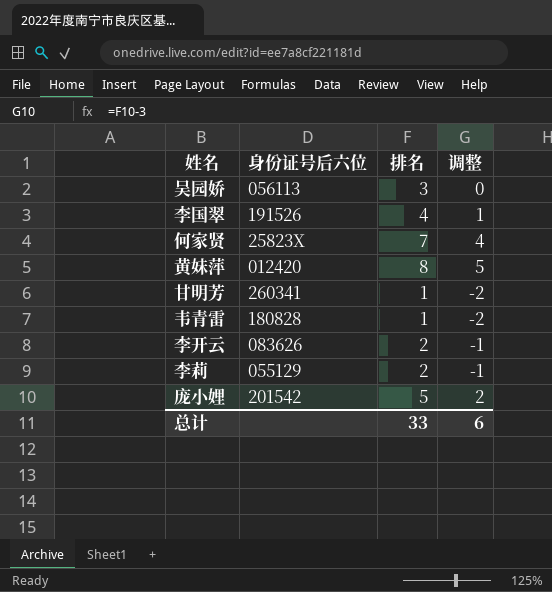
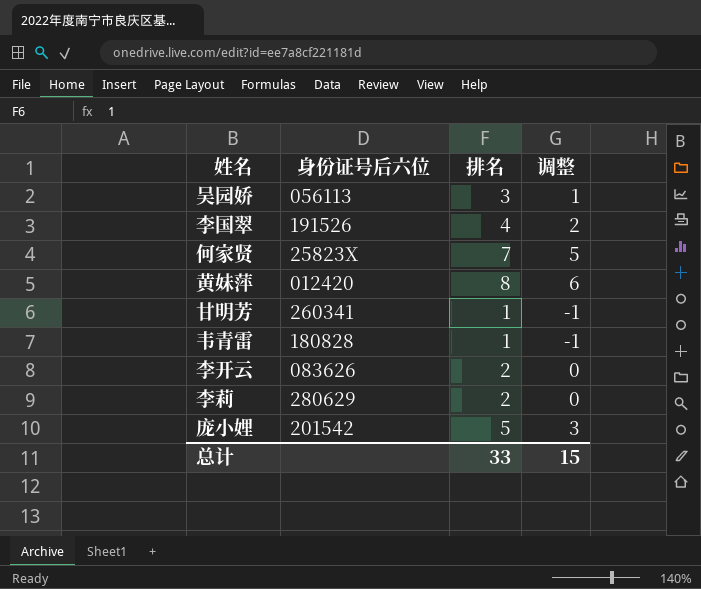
column 调整 | formula: [排名] - 3 -> [排名] - 2
李莉 | 身份证号后六位: 055129 -> 280629
总计 | 调整: 6 -> 15

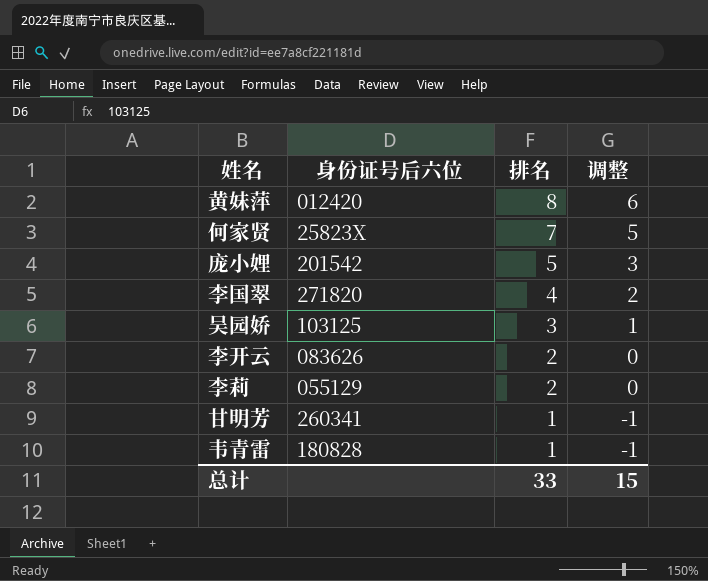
row order: none -> 排名 descending
李国翠 | 身份证号后六位: 191526 -> 271820
吴园娇 | 身份证号后六位: 056113 -> 103125
李莉 | 身份证号后六位: 280629 -> 055129

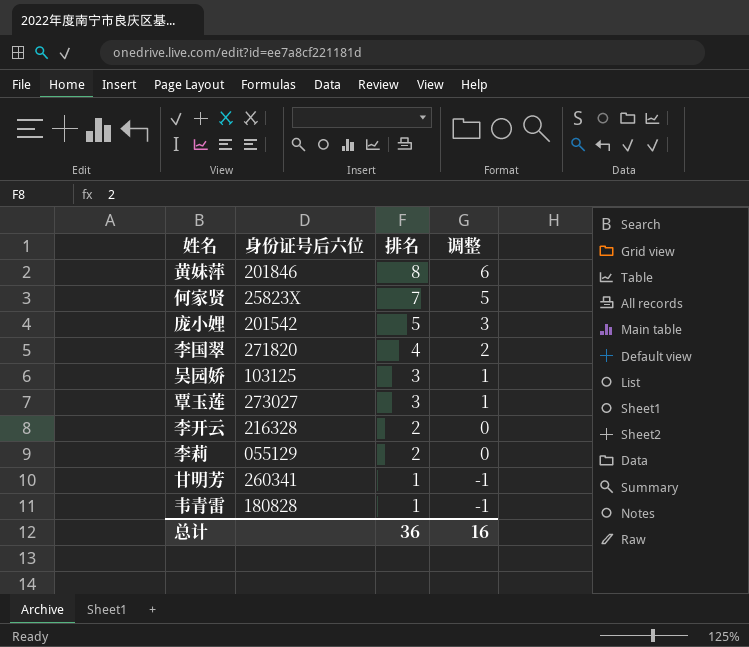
黄妹萍 | 身份证号后六位: 012420 -> 201846
row 覃玉莲: none -> 273027 | 3 | 1
李开云 | 身份证号后六位: 083626 -> 216328
总计 | 排名: 33 -> 36
总计 | 调整: 15 -> 16

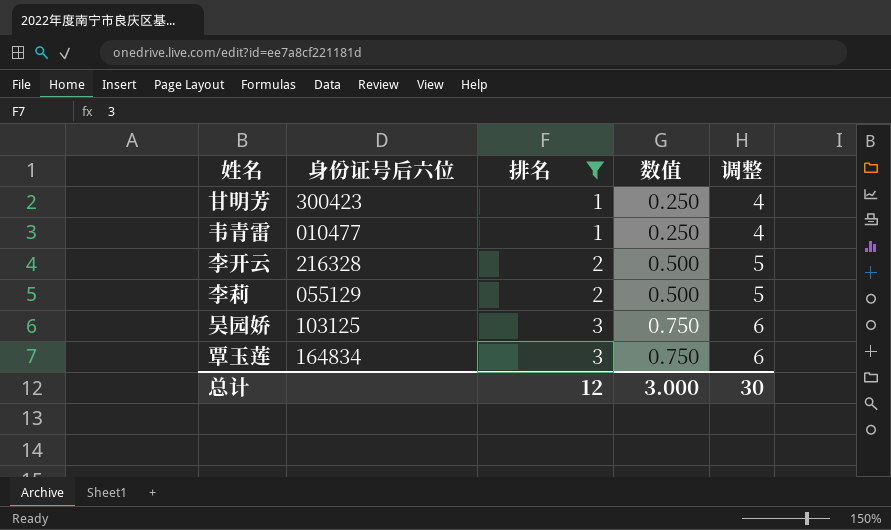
filter: none -> 排名 <= 3
row order: 排名 descending -> 排名 ascending
column 数值 | formula: none -> [排名] * 0.25
column 调整 | formula: [排名] - 2 -> [排名] + 3
甘明芳 | 身份证号后六位: 260341 -> 300423
韦青雷 | 身份证号后六位: 180828 -> 010477
覃玉莲 | 身份证号后六位: 273027 -> 164834
总计 | 排名: 36 -> 12
总计 | 调整: 16 -> 30

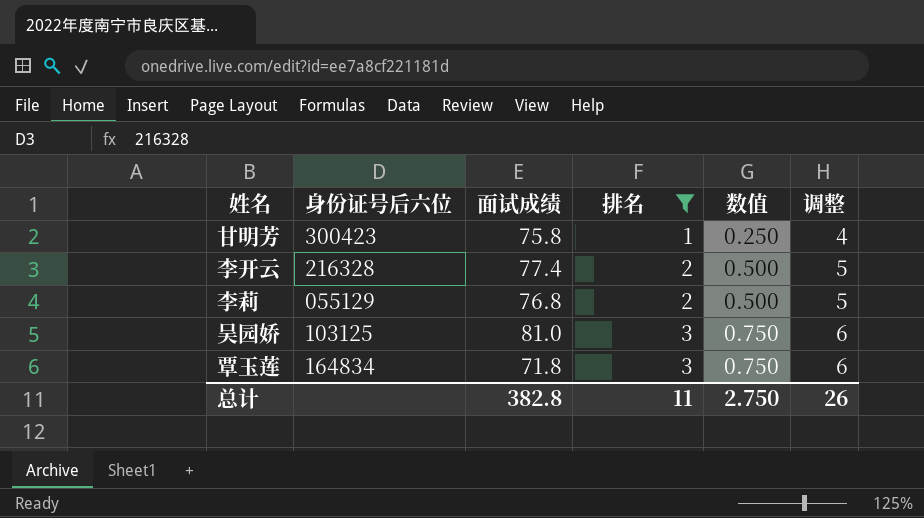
column 面试成绩 | position: none -> 3
row 韦青雷: 010477 | 1 | 0.250 | 4 -> none
总计 | 排名: 12 -> 11
总计 | 数值: 3.000 -> 2.750
总计 | 调整: 30 -> 26

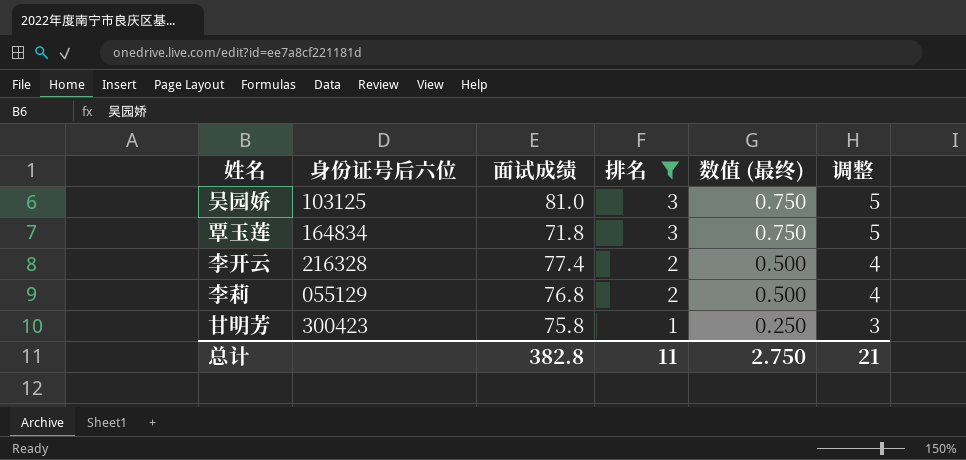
row order: 排名 ascending -> 排名 descending
column name: 数值 -> 数值 (最终)
column 调整 | formula: [排名] + 3 -> [排名] + 2
总计 | 调整: 26 -> 21

